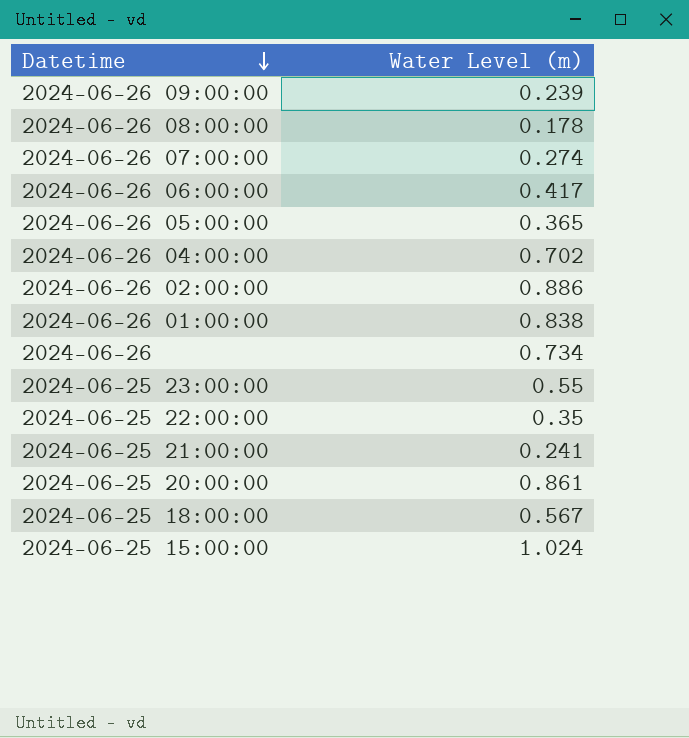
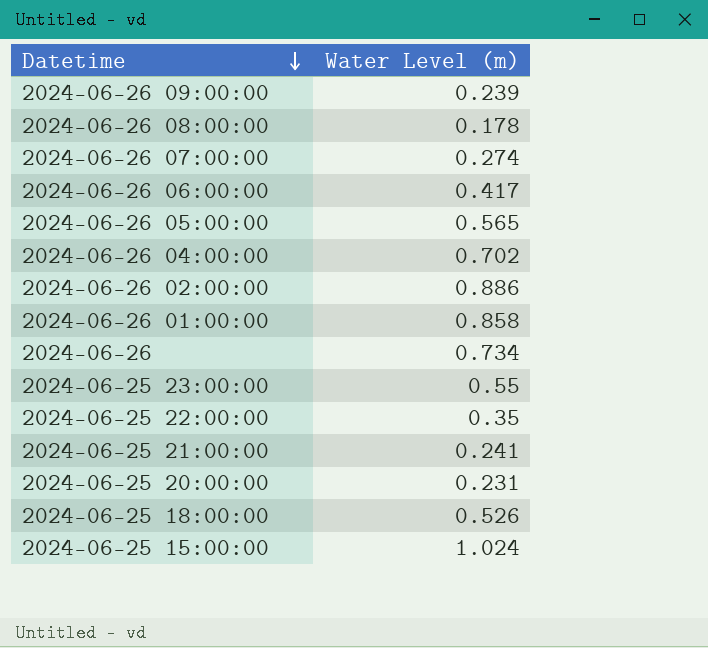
2024-06-26 05:00:00 | Water Level (m): 0.365 -> 0.565
2024-06-26 01:00:00 | Water Level (m): 0.838 -> 0.858
2024-06-25 20:00:00 | Water Level (m): 0.861 -> 0.231
2024-06-25 18:00:00 | Water Level (m): 0.567 -> 0.526

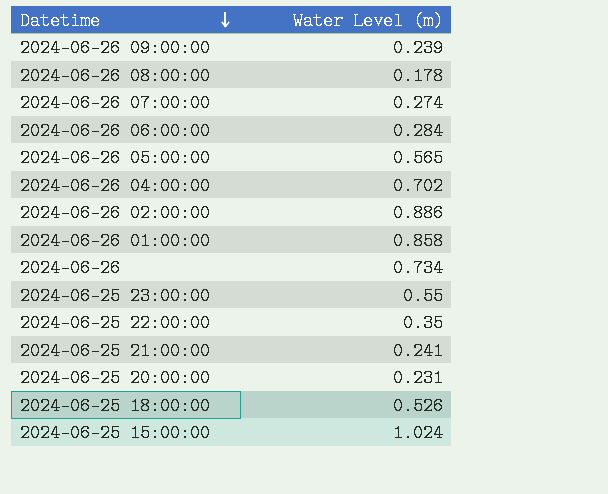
2024-06-26 06:00:00 | Water Level (m): 0.417 -> 0.284

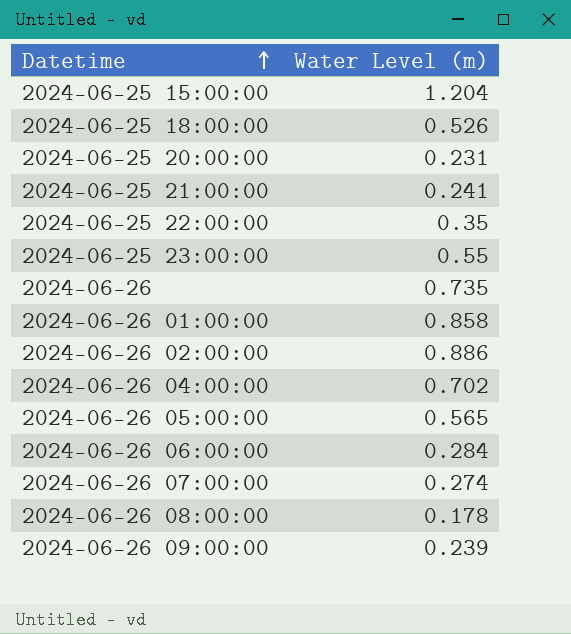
row order: Datetime descending -> Datetime ascending
2024-06-25 15:00:00 | Water Level (m): 1.024 -> 1.204
2024-06-26 | Water Level (m): 0.734 -> 0.735

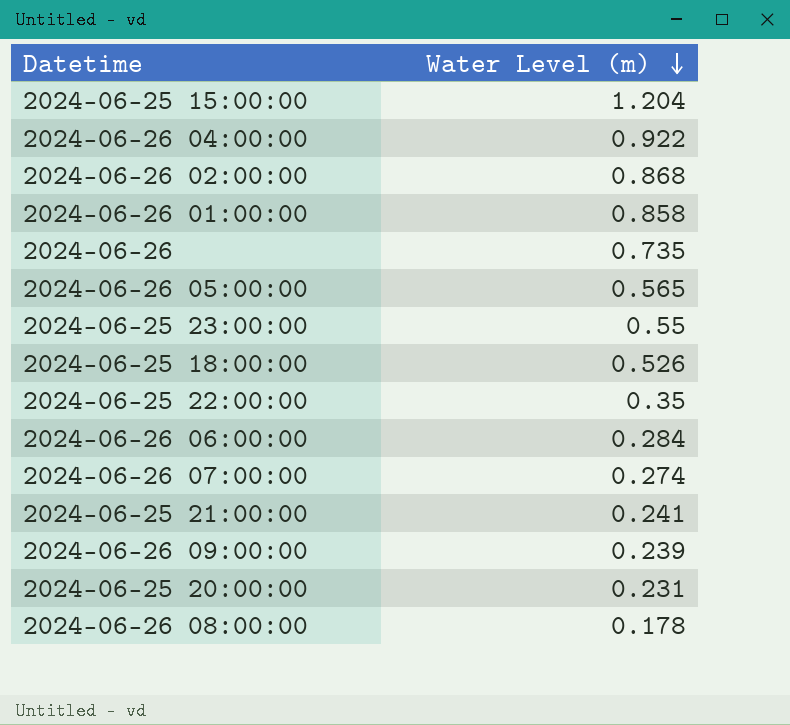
row order: Datetime ascending -> Water Level (m) descending
2024-06-26 04:00:00 | Water Level (m): 0.702 -> 0.922
2024-06-26 02:00:00 | Water Level (m): 0.886 -> 0.868

